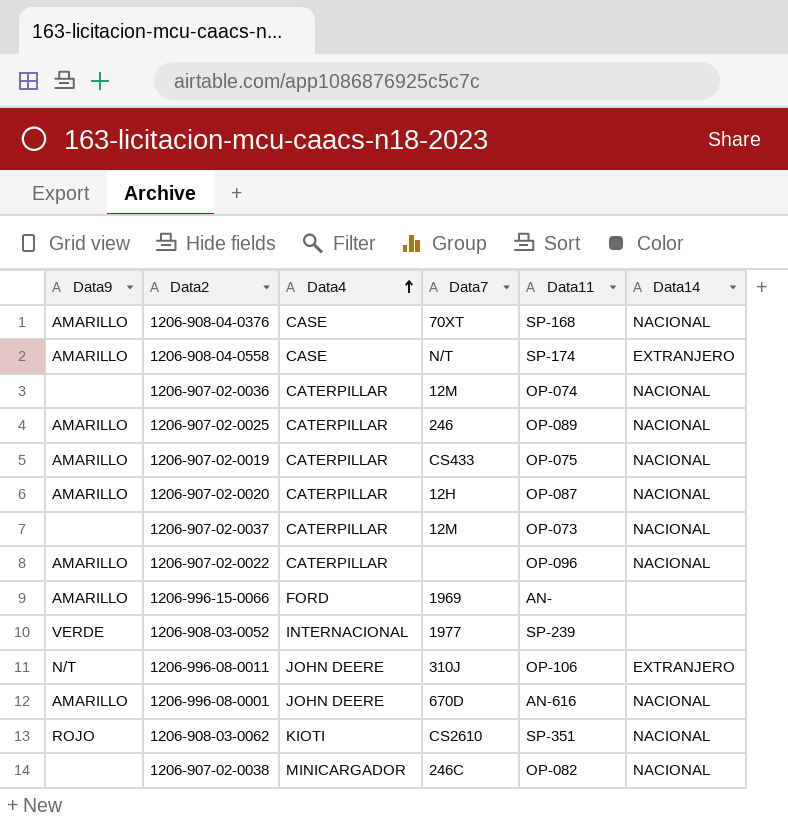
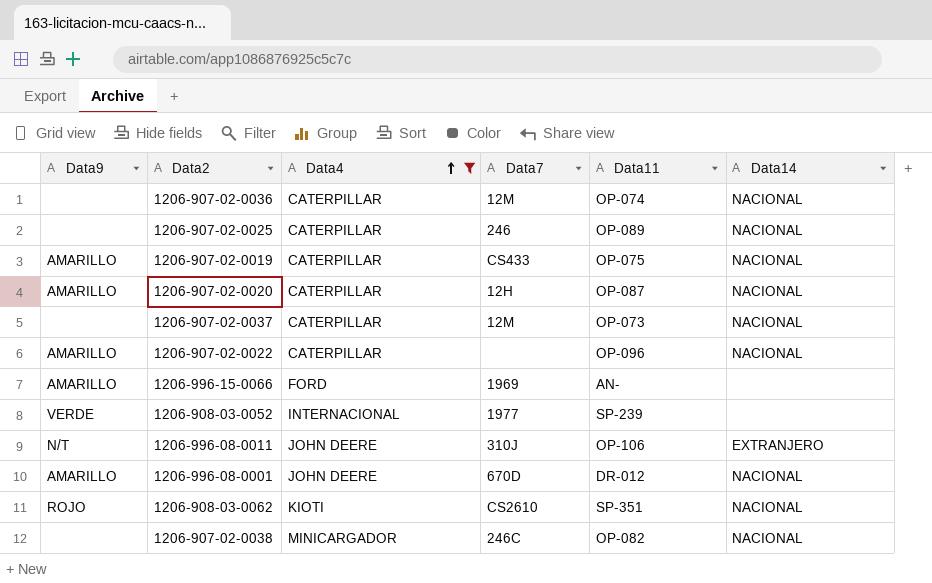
filter: none -> Data4 != CASE
1206-907-02-0025 | Data9: AMARILLO -> none
1206-996-08-0001 | Data11: AN-616 -> DR-012

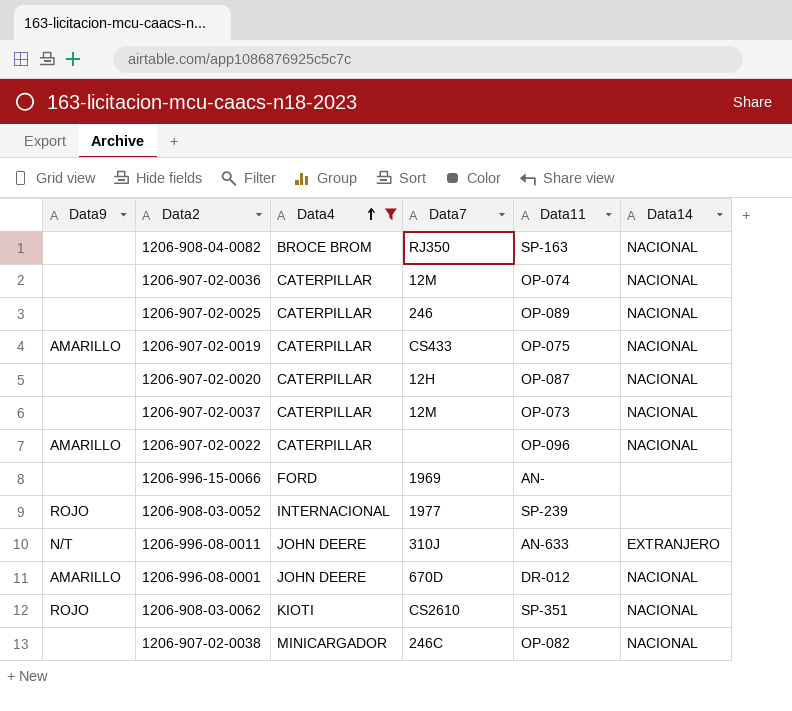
row 1206-908-04-0082: none -> none | BROCE BROM | RJ350 | SP-163 | NACIONAL
1206-907-02-0020 | Data9: AMARILLO -> none
1206-996-15-0066 | Data9: AMARILLO -> none
1206-908-03-0052 | Data9: VERDE -> ROJO
1206-996-08-0011 | Data11: OP-106 -> AN-633

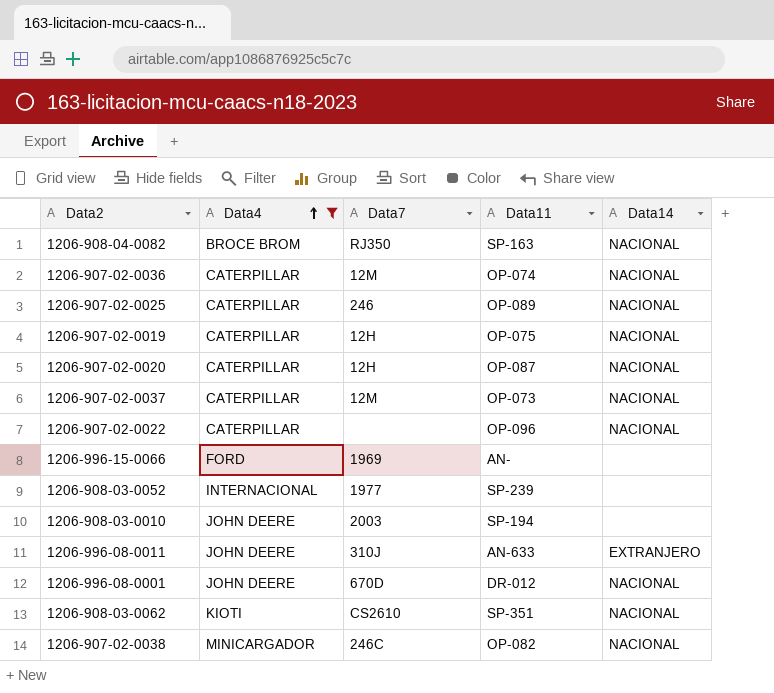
column Data9 | position: 1 -> none
1206-907-02-0019 | Data7: CS433 -> 12H
row 1206-908-03-0010: none -> JOHN DEERE | 2003 | SP-194 | none

